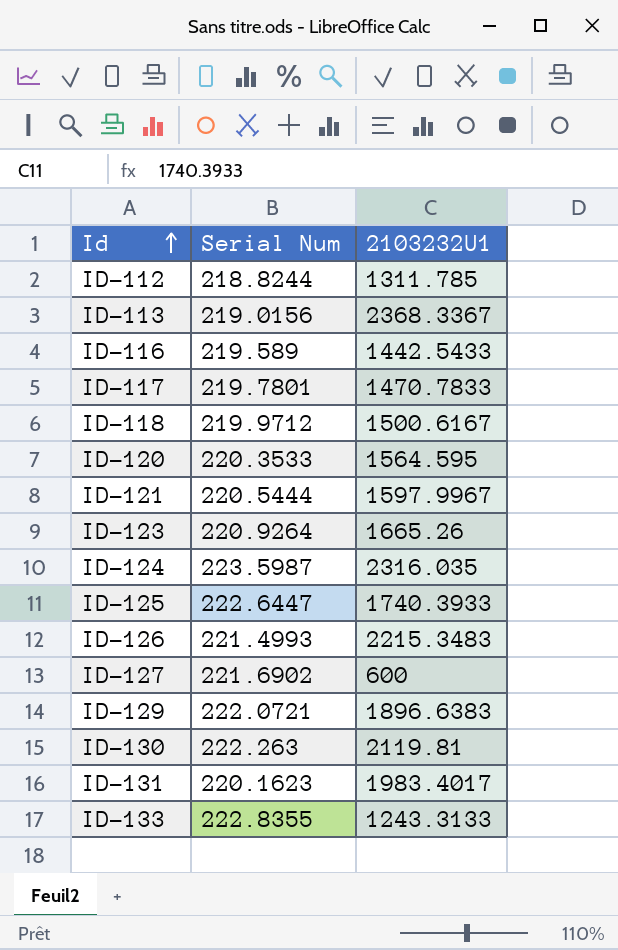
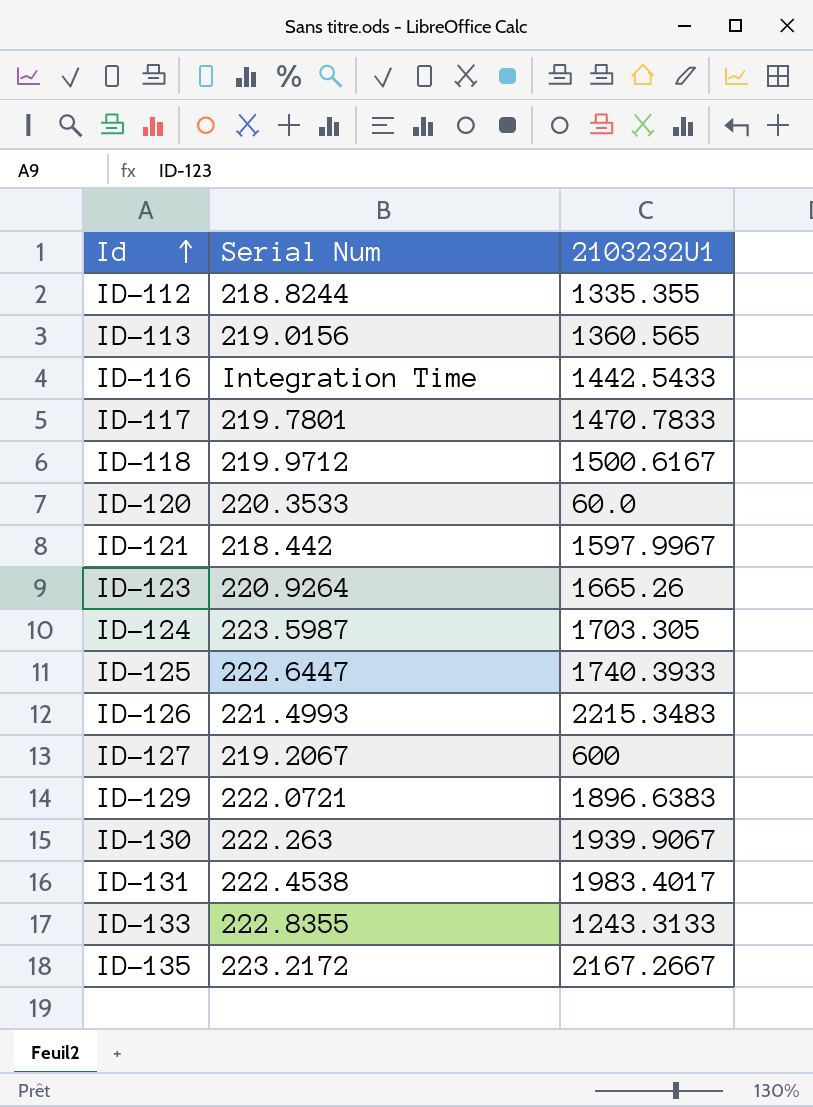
ID-112 | 2103232U1: 1311.785 -> 1335.355
ID-113 | 2103232U1: 2368.3367 -> 1360.565
ID-116 | Serial Num: 219.589 -> Integration Time
ID-120 | 2103232U1: 1564.595 -> 60.0
ID-121 | Serial Num: 220.5444 -> 218.442
ID-124 | 2103232U1: 2316.035 -> 1703.305
ID-127 | Serial Num: 221.6902 -> 219.2067
ID-130 | 2103232U1: 2119.81 -> 1939.9067
ID-131 | Serial Num: 220.1623 -> 222.4538
row ID-135: none -> 223.2172 | 2167.2667

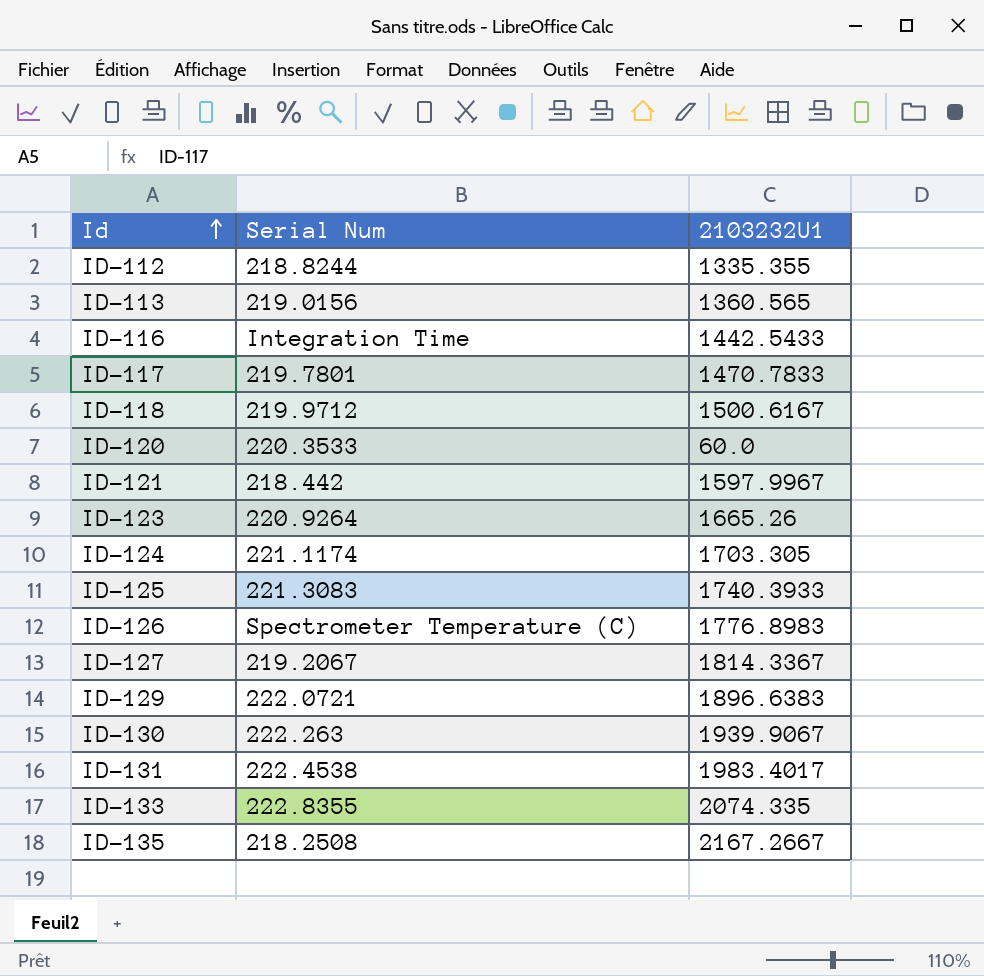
ID-124 | Serial Num: 223.5987 -> 221.1174
ID-125 | Serial Num: 222.6447 -> 221.3083
ID-126 | Serial Num: 221.4993 -> Spectrometer Temperature (C)
ID-126 | 2103232U1: 2215.3483 -> 1776.8983
ID-127 | 2103232U1: 600 -> 1814.3367
ID-133 | 2103232U1: 1243.3133 -> 2074.335
ID-135 | Serial Num: 223.2172 -> 218.2508

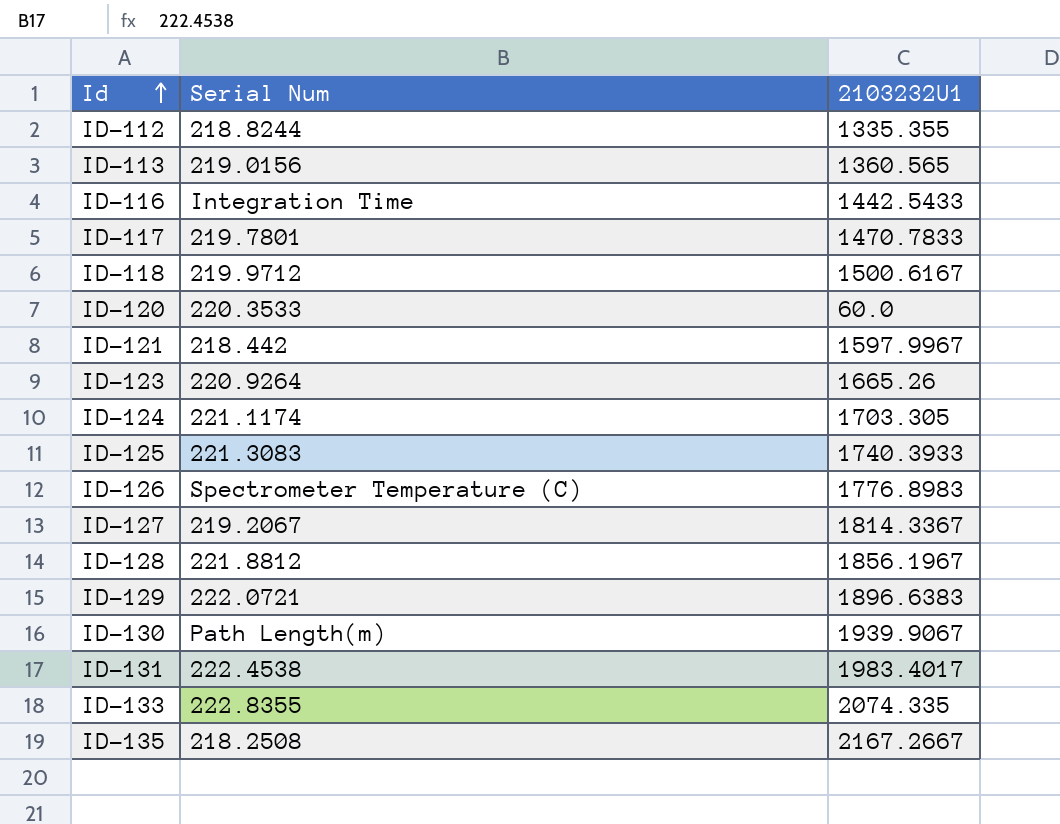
row ID-128: none -> 221.8812 | 1856.1967
ID-130 | Serial Num: 222.263 -> Path Length(m)

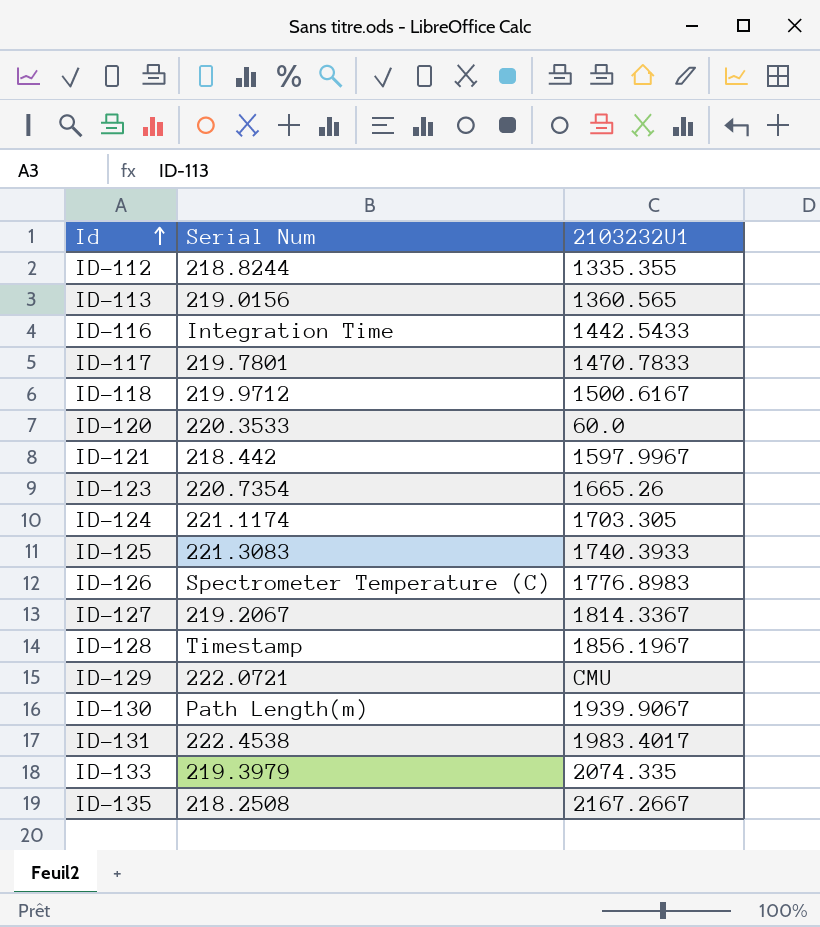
ID-123 | Serial Num: 220.9264 -> 220.7354
ID-128 | Serial Num: 221.8812 -> Timestamp
ID-129 | 2103232U1: 1896.6383 -> CMU
ID-133 | Serial Num: 222.8355 -> 219.3979

